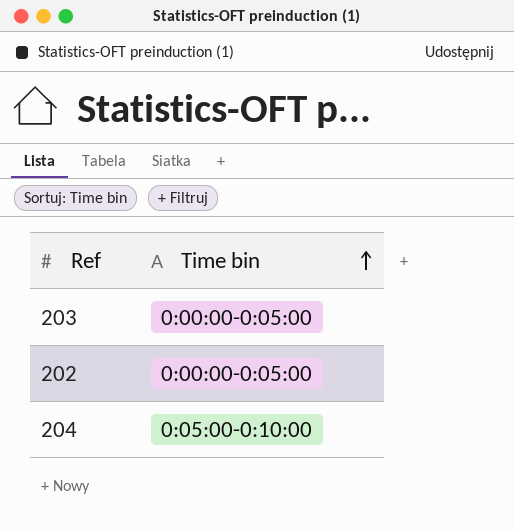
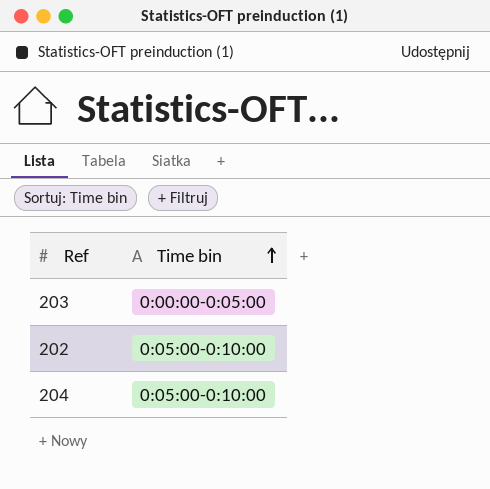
202 | Time bin: 0:00:00-0:05:00 -> 0:05:00-0:10:00

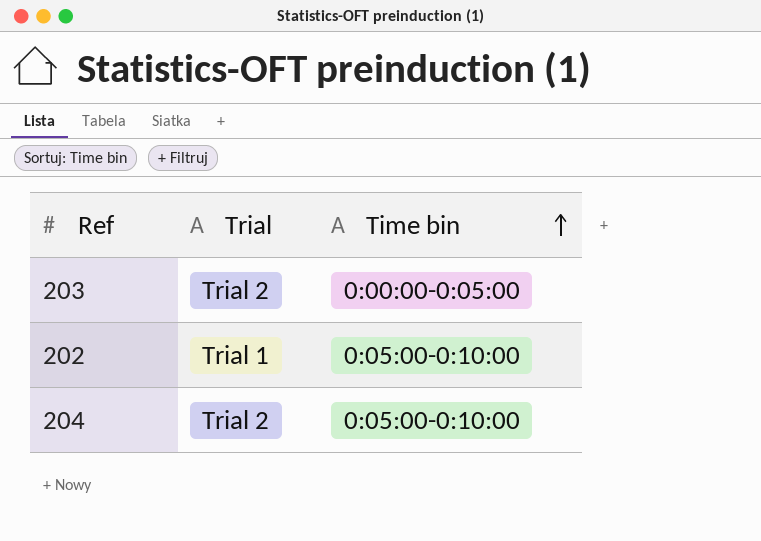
column Trial | position: none -> 2

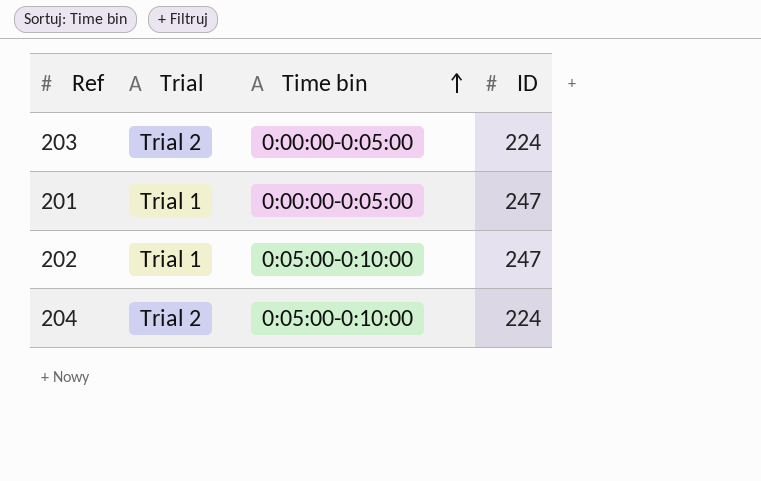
column ID | position: none -> 4
row 201: none -> Trial 1 | 0:00:00-0:05:00 | 247

